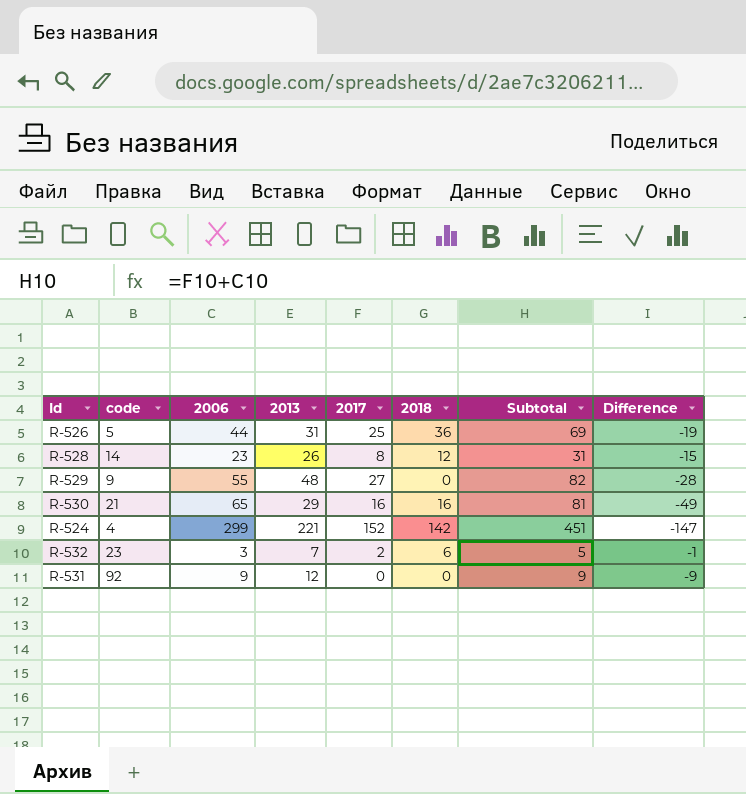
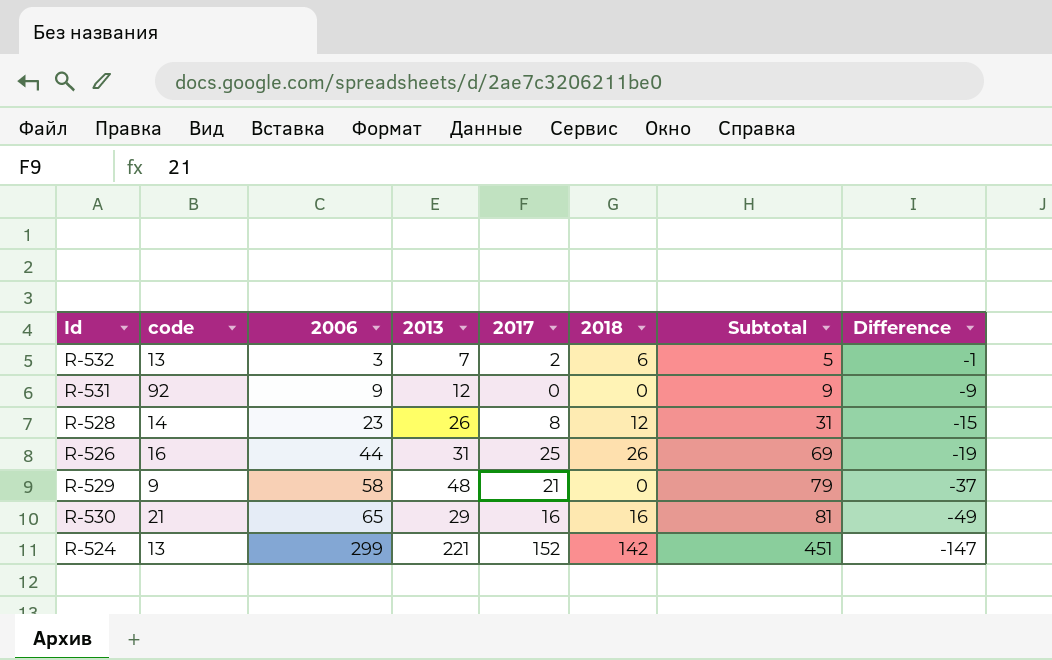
row order: none -> 2006 ascending
R-532 | code: 23 -> 13
R-526 | code: 5 -> 16
R-526 | 2018: 36 -> 26
R-529 | 2006: 55 -> 58
R-529 | 2017: 27 -> 21
R-529 | Subtotal: 82 -> 79
R-529 | Difference: -28 -> -37
R-524 | code: 4 -> 13

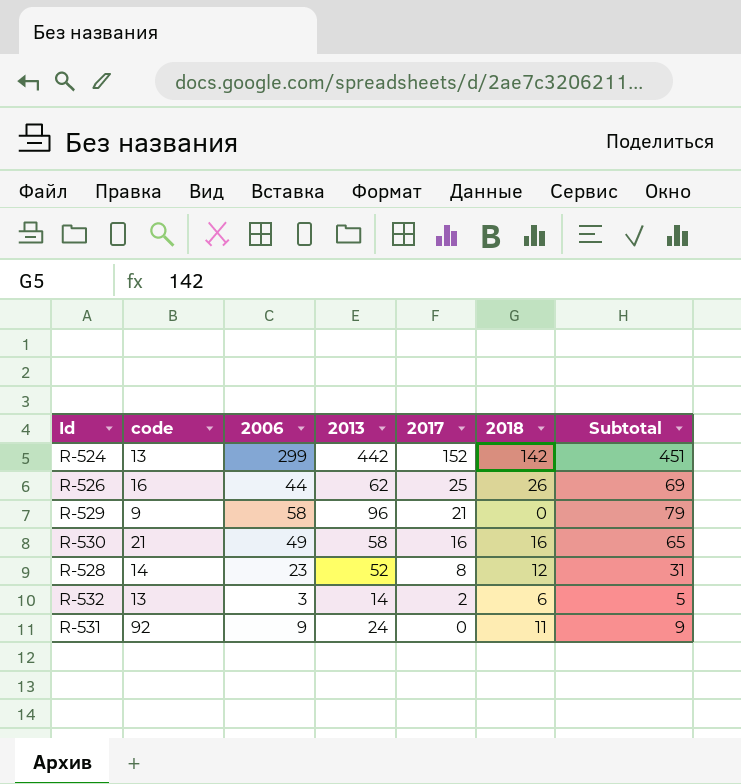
row order: 2006 ascending -> 2017 descending
column Difference | formula: [2017] - [2006] -> none
R-524 | 2013: 221 -> 442
R-526 | 2013: 31 -> 62
R-529 | 2013: 48 -> 96
R-530 | 2006: 65 -> 49
R-530 | 2013: 29 -> 58
R-530 | Subtotal: 81 -> 65
R-528 | 2013: 26 -> 52
R-532 | 2013: 7 -> 14
R-531 | 2013: 12 -> 24
R-531 | 2018: 0 -> 11

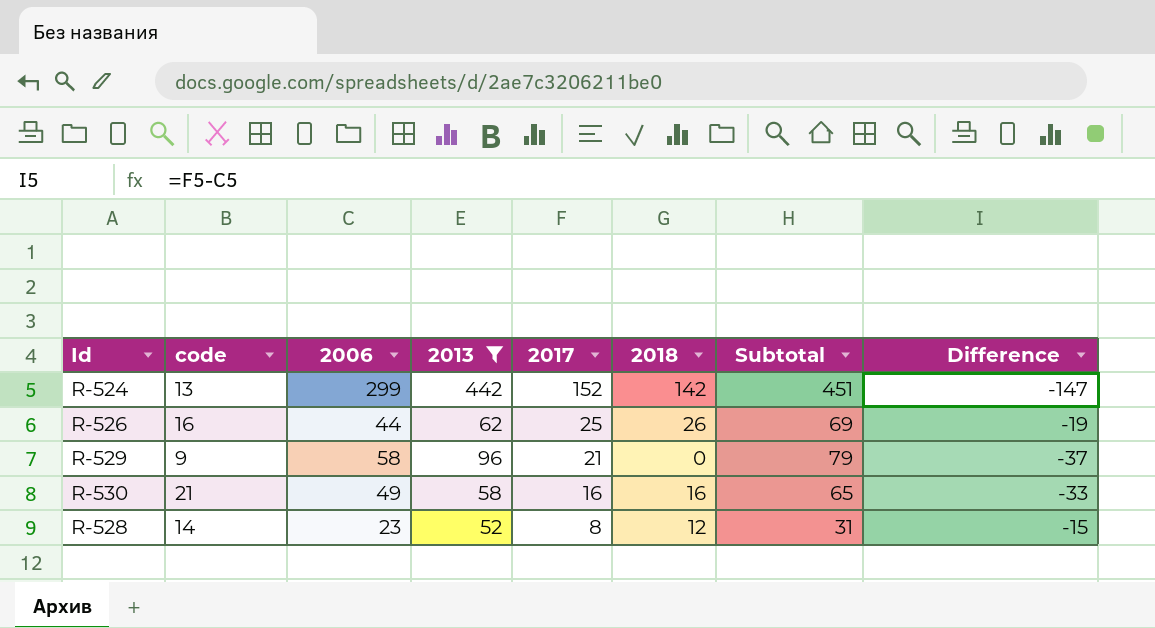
filter: none -> 2013 >= 52
column Difference | formula: none -> [2017] - [2006]

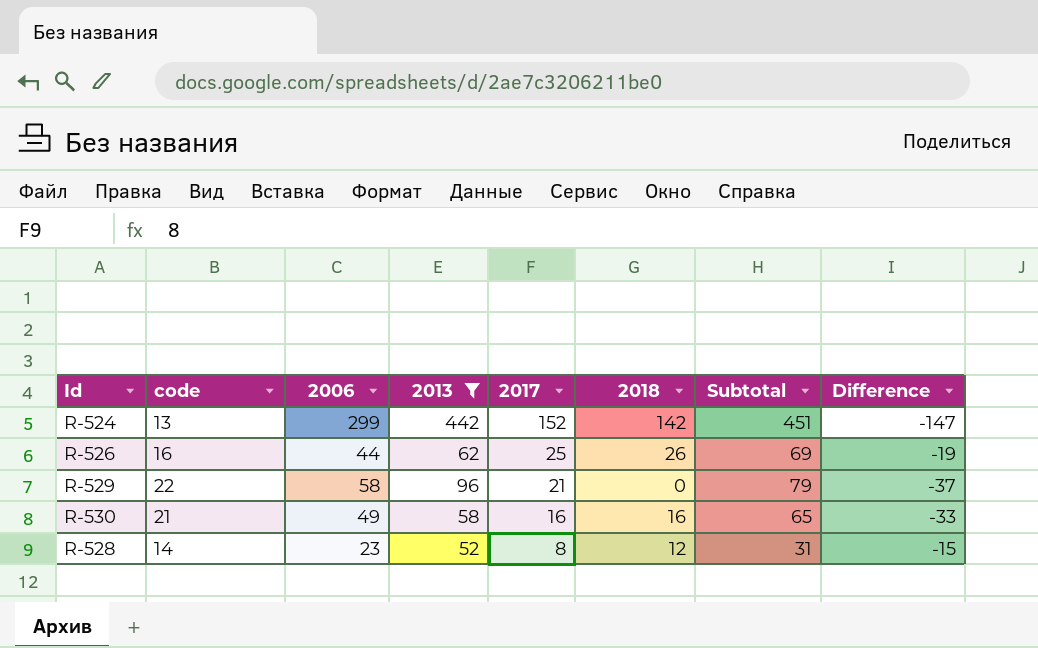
R-529 | code: 9 -> 22

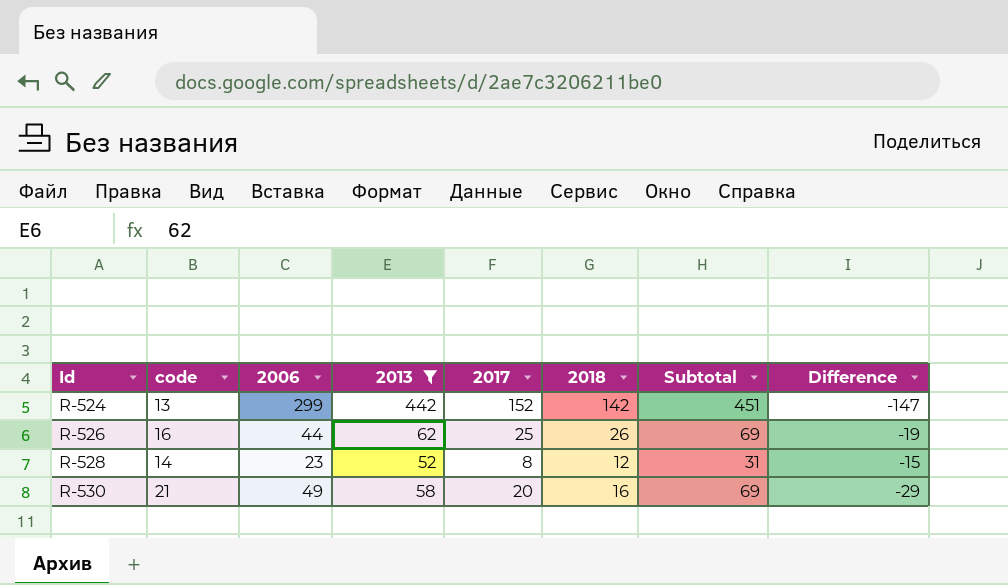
row order: 2017 descending -> Id ascending
row R-529: 22 | 58 | 96 | 21 | 0 | 79 | -37 -> none
R-530 | 2017: 16 -> 20
R-530 | Subtotal: 65 -> 69
R-530 | Difference: -33 -> -29

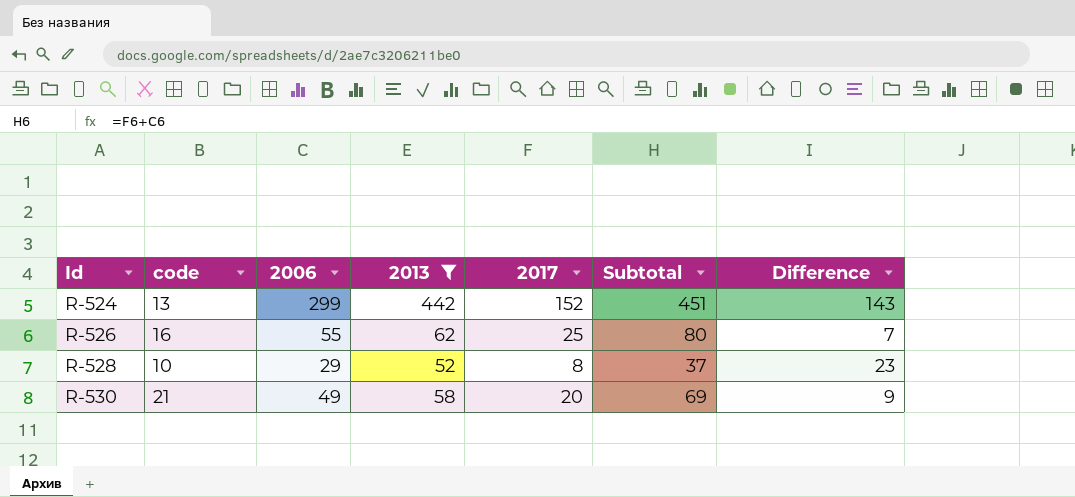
column 2018 | position: 6 -> none
column Difference | formula: [2017] - [2006] -> [2013] - [2006]
R-526 | 2006: 44 -> 55
R-526 | Subtotal: 69 -> 80
R-528 | code: 14 -> 10
R-528 | 2006: 23 -> 29
R-528 | Subtotal: 31 -> 37

